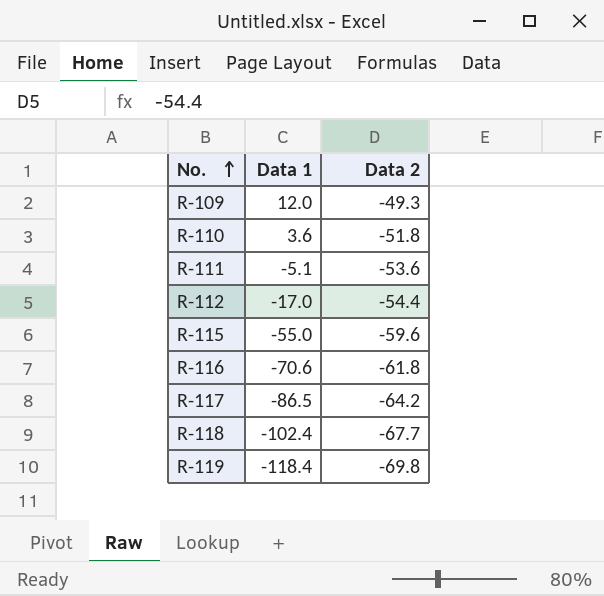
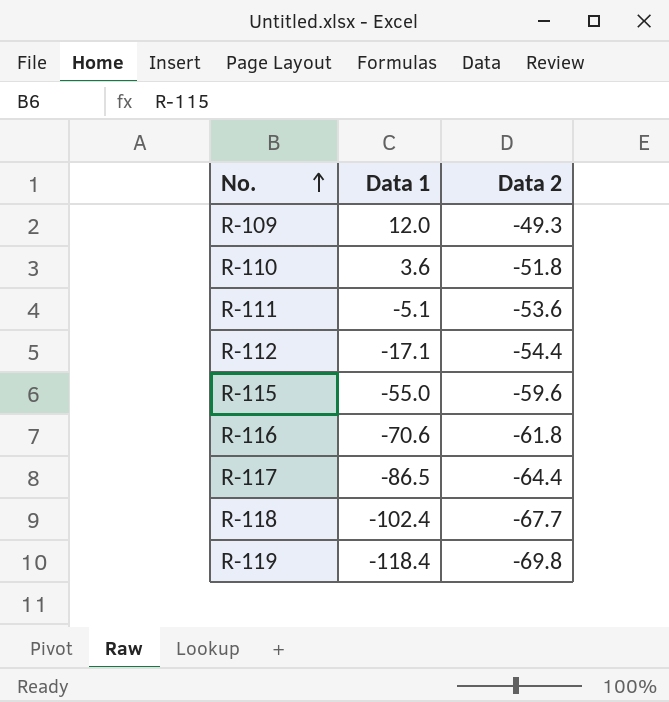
R-112 | Data 1: -17.0 -> -17.1
R-117 | Data 2: -64.2 -> -64.4

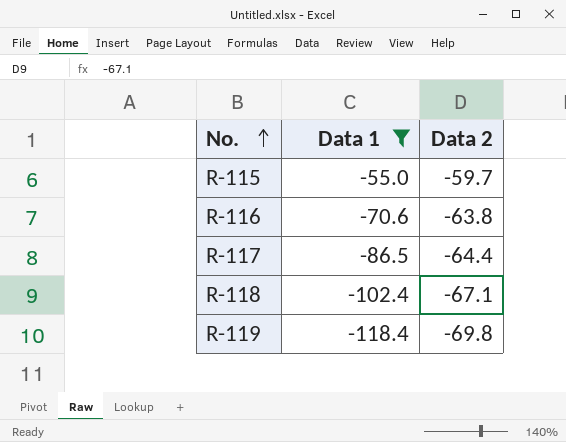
filter: none -> Data 1 <= -55.0
R-115 | Data 2: -59.6 -> -59.7
R-116 | Data 2: -61.8 -> -63.8
R-118 | Data 2: -67.7 -> -67.1

